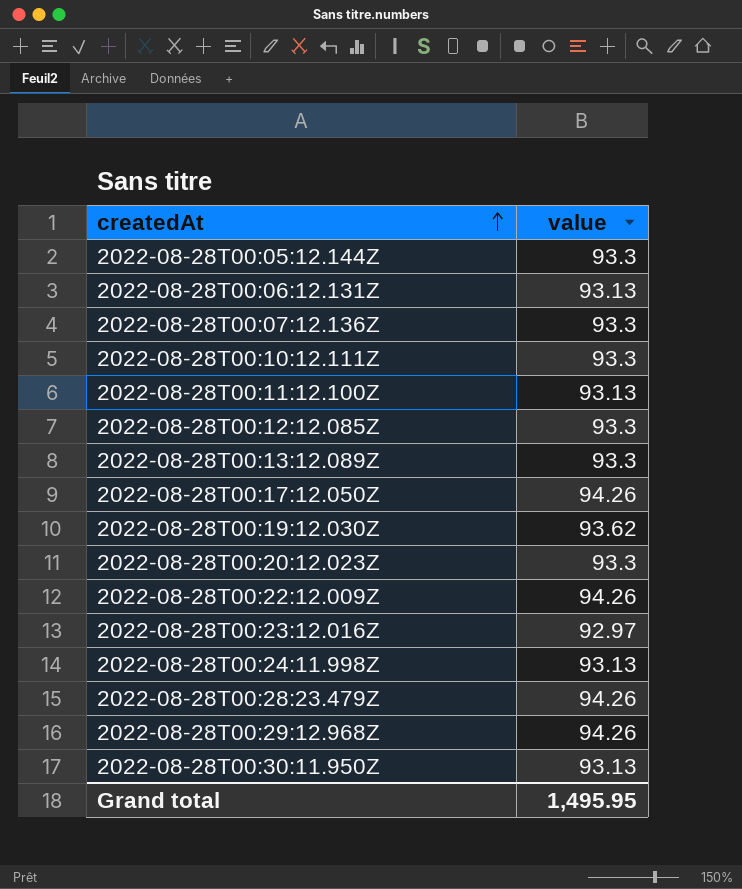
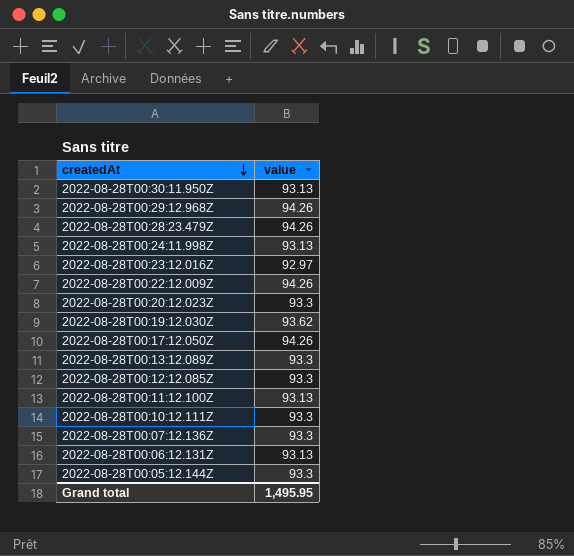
row order: createdAt ascending -> createdAt descending

